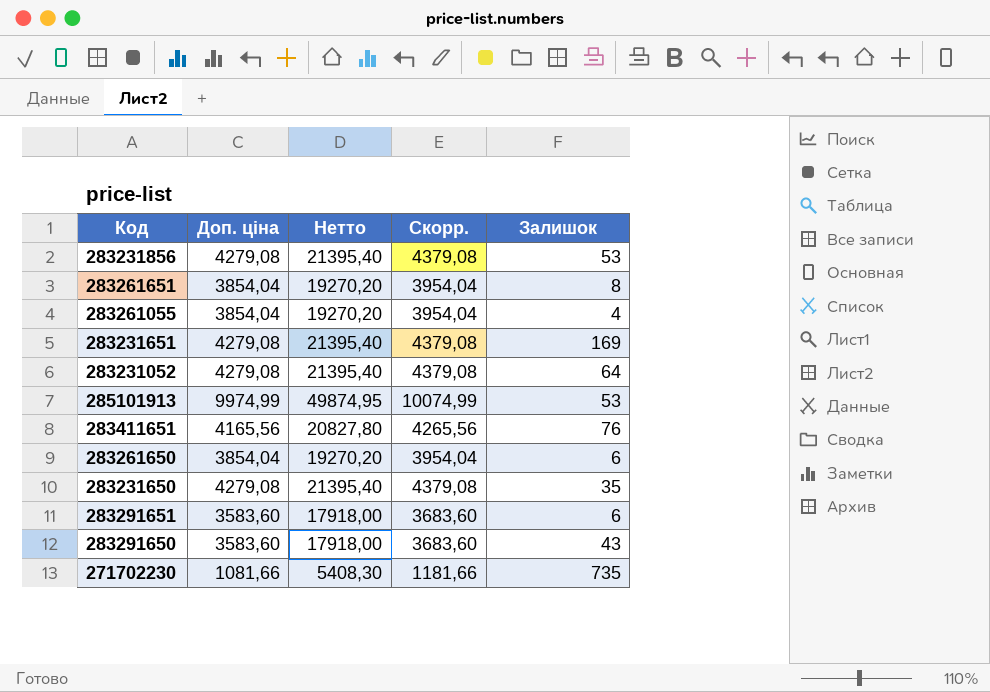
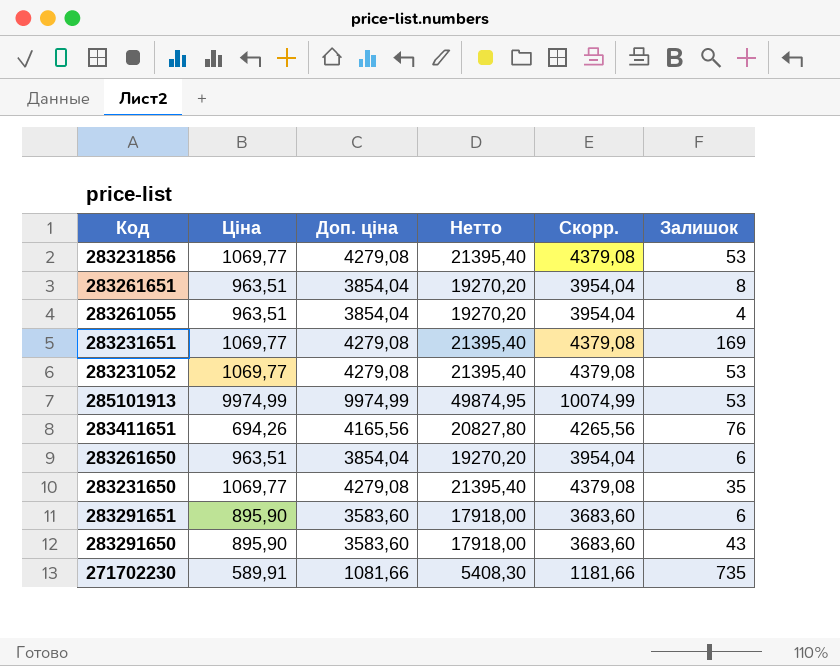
column Ціна | position: none -> 2
283231052 | Залишок: 64 -> 53

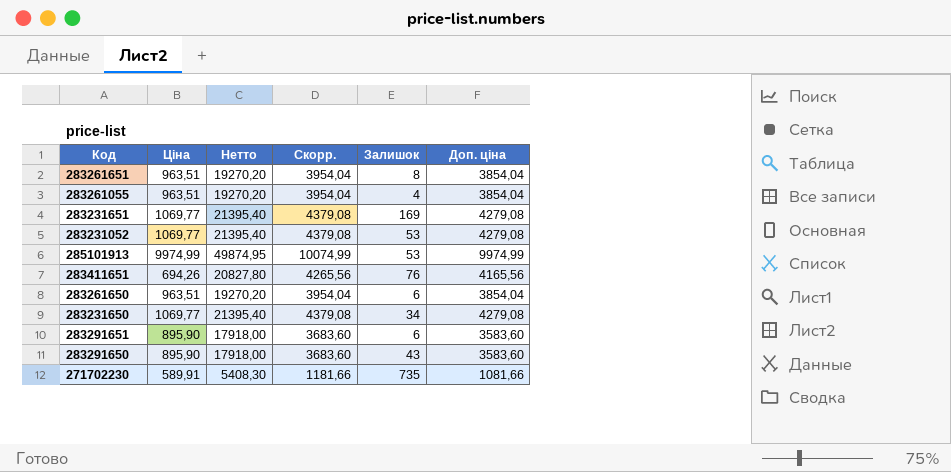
column Доп. ціна | position: 3 -> 6
row 283231856: 1069,77 | 4279,08 | 21395,40 | 4379,08 | 53 -> none
283231650 | Залишок: 35 -> 34

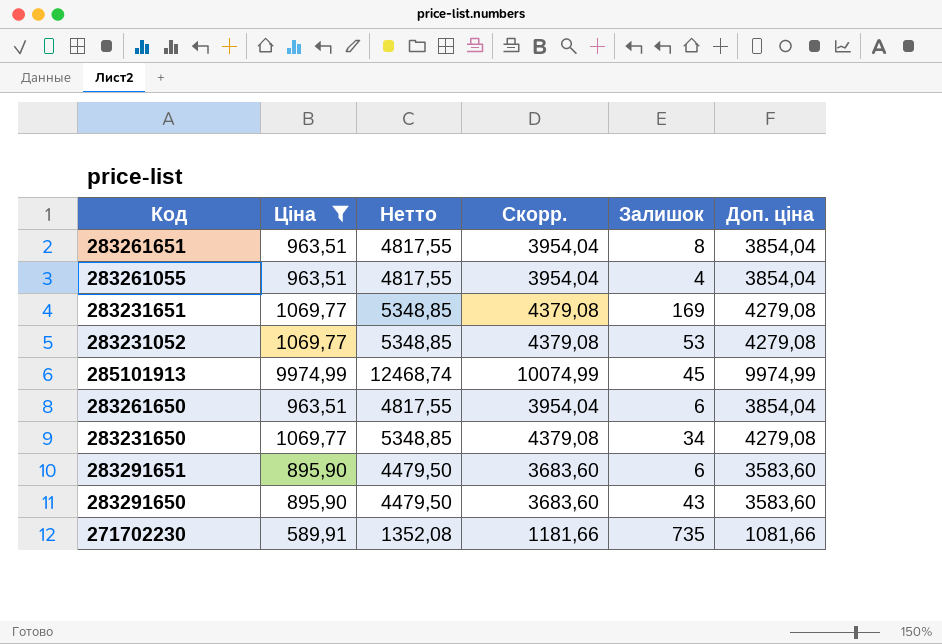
filter: none -> Ціна != 694,26
column Нетто | formula: [Доп. ціна] * 5 -> [Доп. ціна] * 1,25
285101913 | Залишок: 53 -> 45

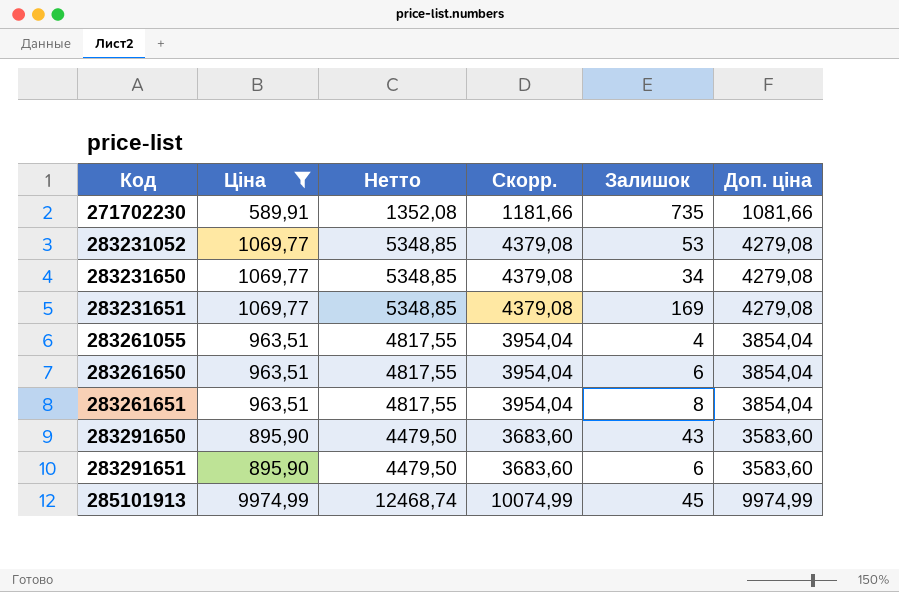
row order: none -> Код ascending

